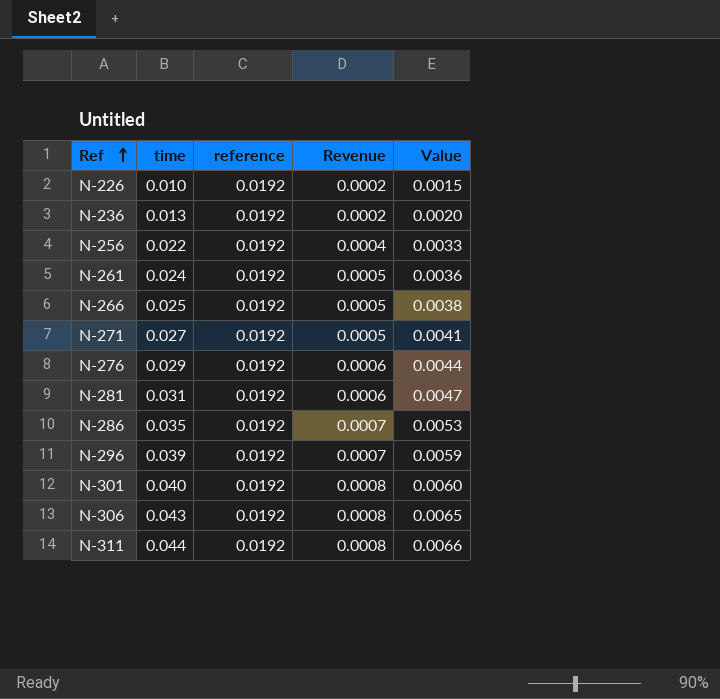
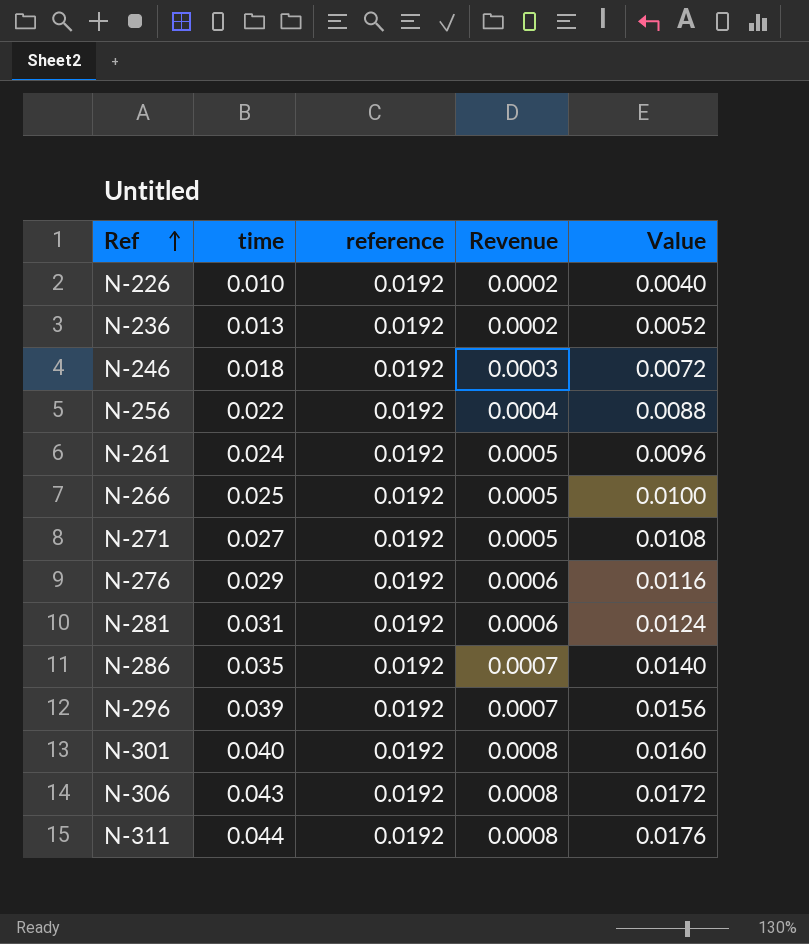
column Value | formula: [time] * 0.15 -> [time] * 0.4
row N-246: none -> 0.018 | 0.0192 | 0.0003 | 0.0072

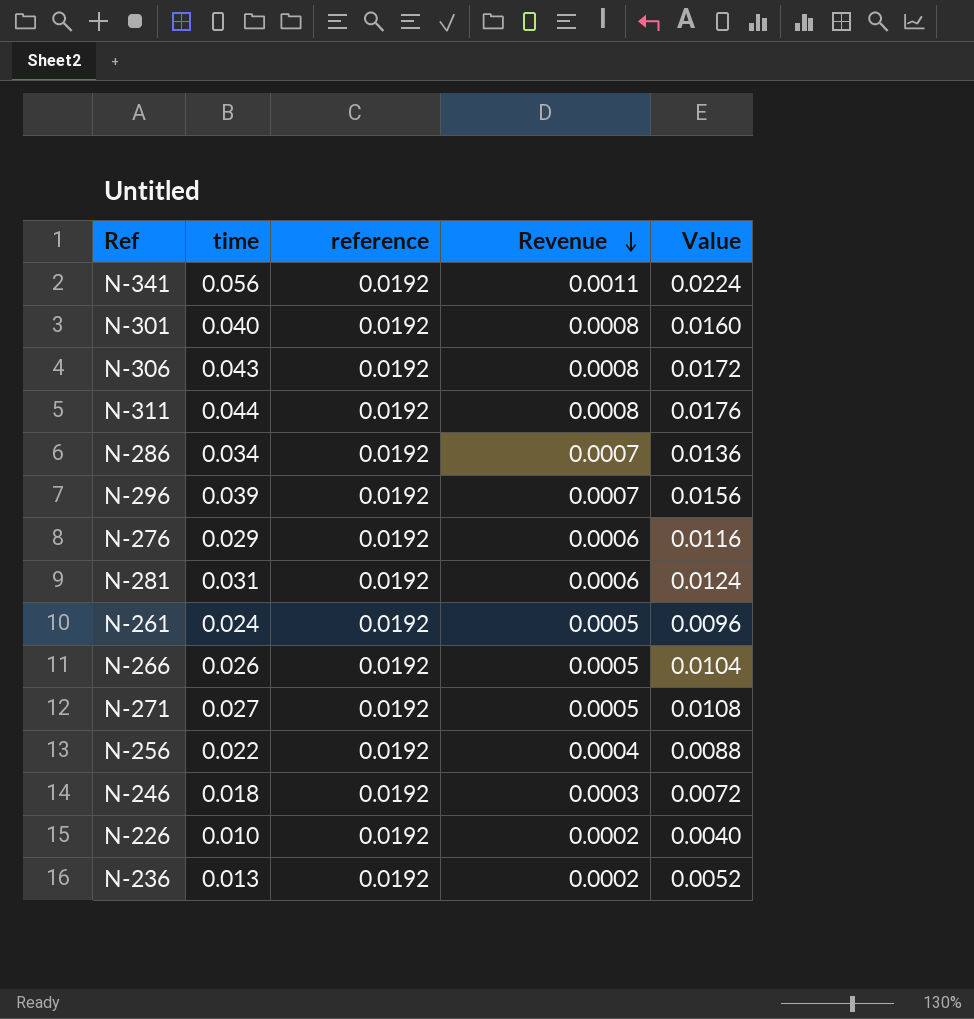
row order: Ref ascending -> Revenue descending
row N-341: none -> 0.056 | 0.0192 | 0.0011 | 0.0224
N-286 | time: 0.035 -> 0.034
N-286 | Value: 0.0140 -> 0.0136
N-266 | time: 0.025 -> 0.026
N-266 | Value: 0.0100 -> 0.0104

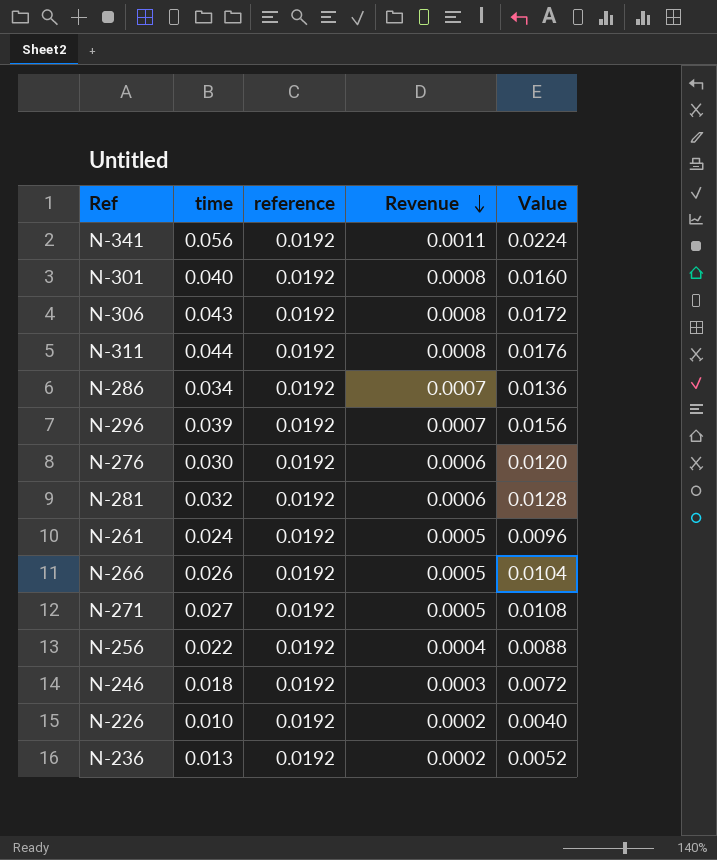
N-276 | time: 0.029 -> 0.030
N-276 | Value: 0.0116 -> 0.0120
N-281 | time: 0.031 -> 0.032
N-281 | Value: 0.0124 -> 0.0128

